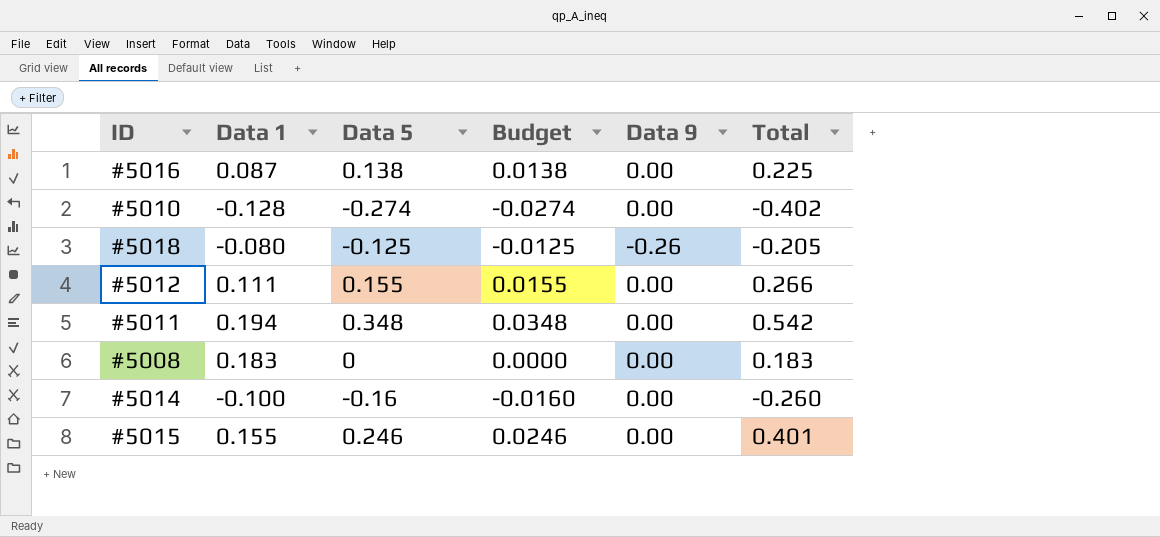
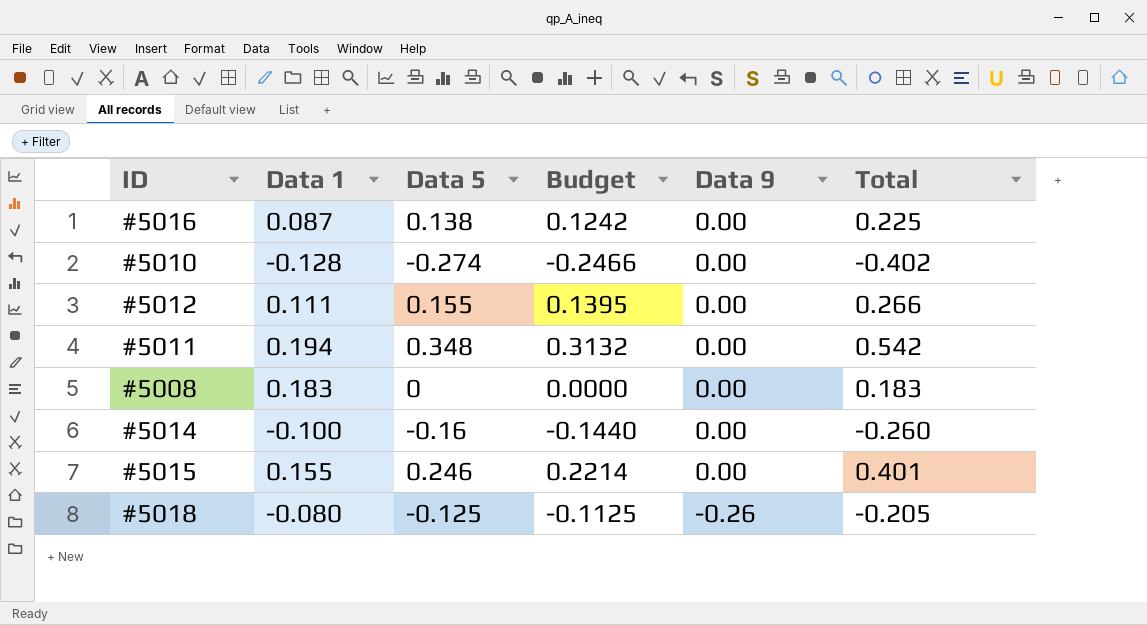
row order: none -> Data 9 descending
column Budget | formula: [Data 5] * 0.1 -> [Data 5] * 0.9

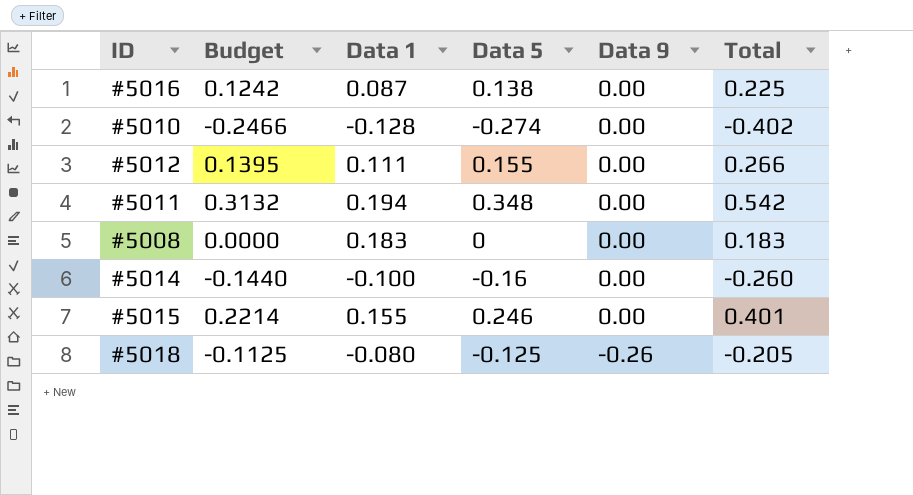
column Budget | position: 4 -> 2

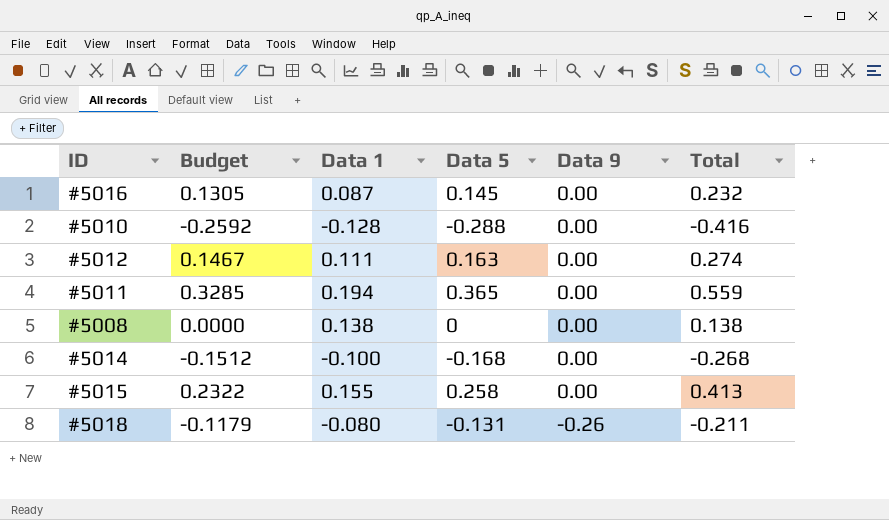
#5016 | Budget: 0.1242 -> 0.1305
#5016 | Data 5: 0.138 -> 0.145
#5016 | Total: 0.225 -> 0.232
#5010 | Budget: -0.2466 -> -0.2592
#5010 | Data 5: -0.274 -> -0.288
#5010 | Total: -0.402 -> -0.416
#5012 | Budget: 0.1395 -> 0.1467
#5012 | Data 5: 0.155 -> 0.163
#5012 | Total: 0.266 -> 0.274
#5011 | Budget: 0.3132 -> 0.3285
#5011 | Data 5: 0.348 -> 0.365
#5011 | Total: 0.542 -> 0.559
#5008 | Data 1: 0.183 -> 0.138
#5008 | Total: 0.183 -> 0.138
#5014 | Budget: -0.1440 -> -0.1512
#5014 | Data 5: -0.16 -> -0.168
#5014 | Total: -0.260 -> -0.268
#5015 | Budget: 0.2214 -> 0.2322
#5015 | Data 5: 0.246 -> 0.258
#5015 | Total: 0.401 -> 0.413
#5018 | Budget: -0.1125 -> -0.1179
#5018 | Data 5: -0.125 -> -0.131
#5018 | Total: -0.205 -> -0.211

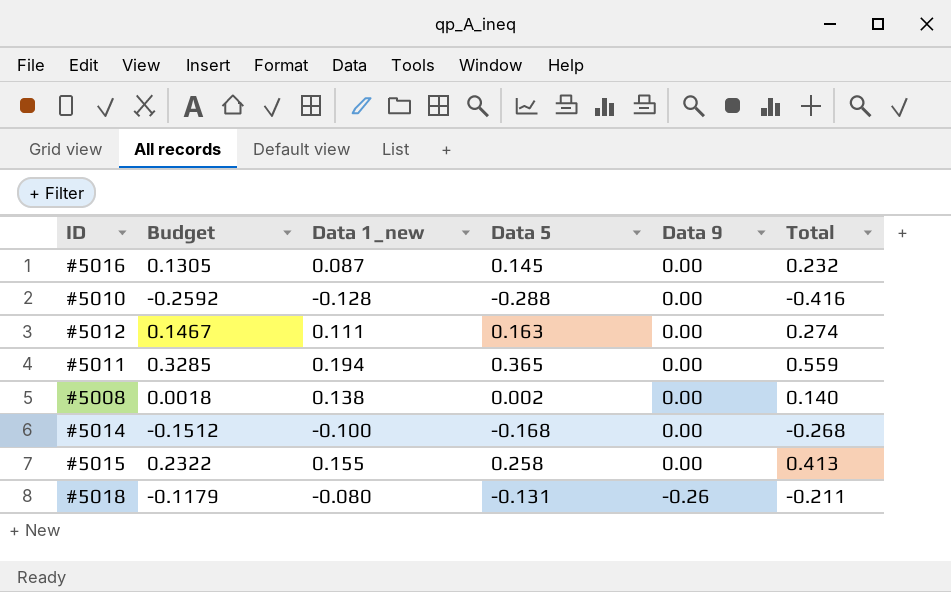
column name: Data 1 -> Data 1_new
#5008 | Budget: 0.0000 -> 0.0018
#5008 | Data 5: 0 -> 0.002
#5008 | Total: 0.138 -> 0.140

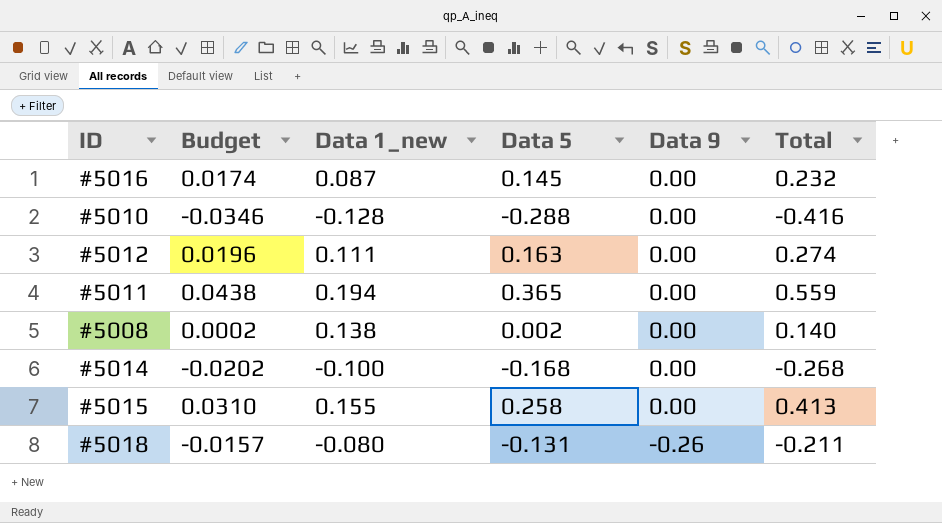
column Budget | formula: [Data 5] * 0.9 -> [Data 5] * 0.12

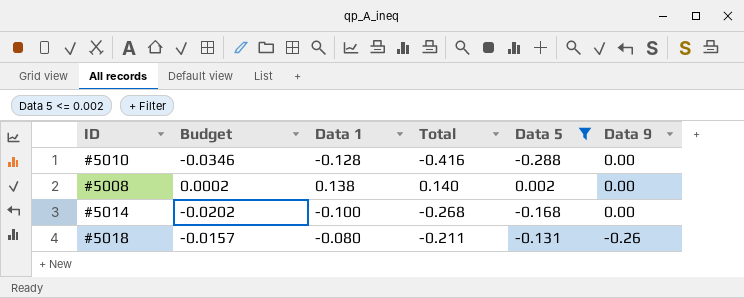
filter: none -> Data 5 <= 0.002
column name: Data 1_new -> Data 1
column Total | position: 6 -> 4

